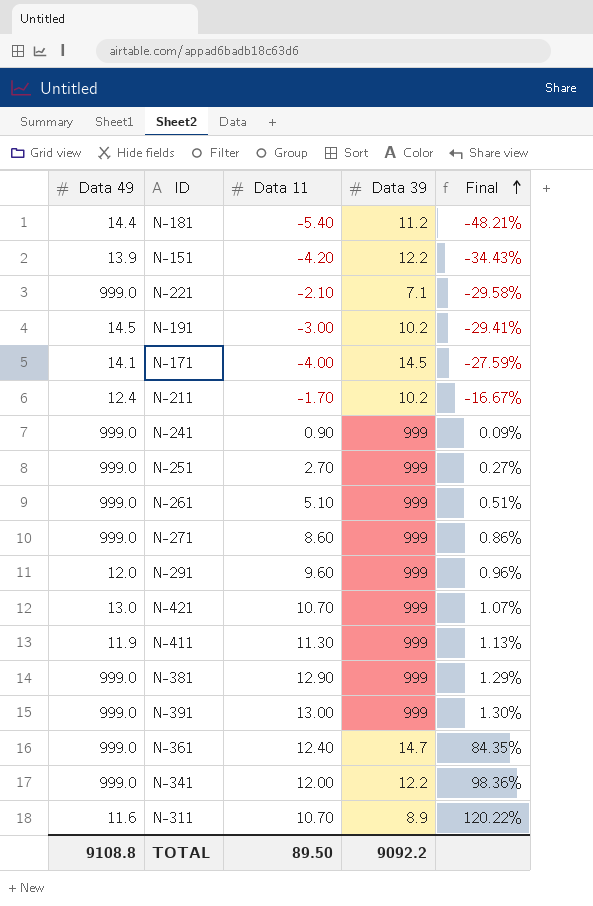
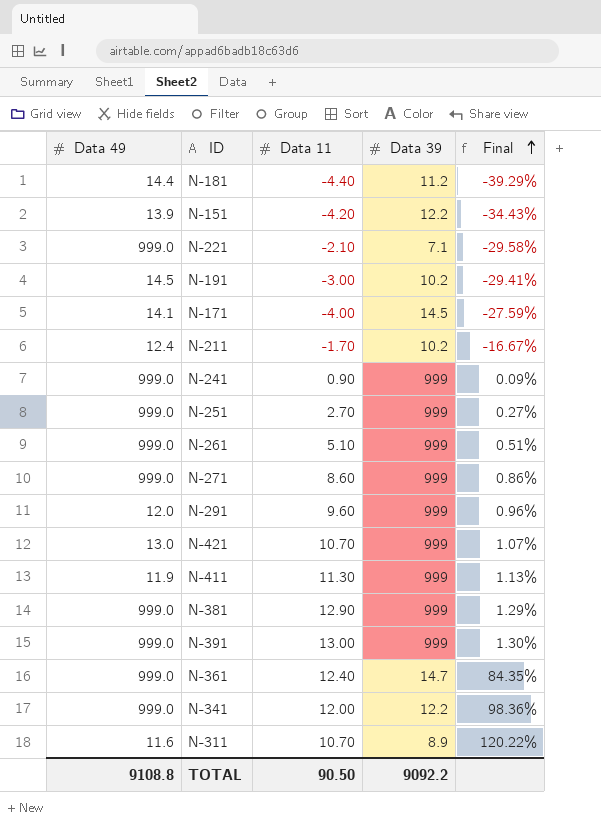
N-181 | Data 11: -5.40 -> -4.40
N-181 | Final: -48.21% -> -39.29%
TOTAL | Data 11: 89.50 -> 90.50

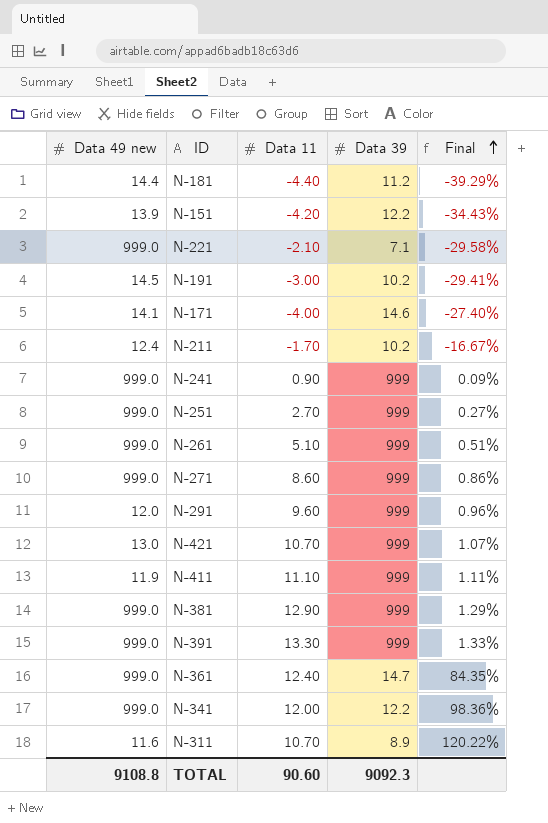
column name: Data 49 -> Data 49 new
N-171 | Data 39: 14.5 -> 14.6
N-171 | Final: -27.59% -> -27.40%
N-411 | Data 11: 11.30 -> 11.10
N-411 | Final: 1.13% -> 1.11%
N-391 | Data 11: 13.00 -> 13.30
N-391 | Final: 1.30% -> 1.33%
TOTAL | Data 11: 90.50 -> 90.60
TOTAL | Data 39: 9092.2 -> 9092.3

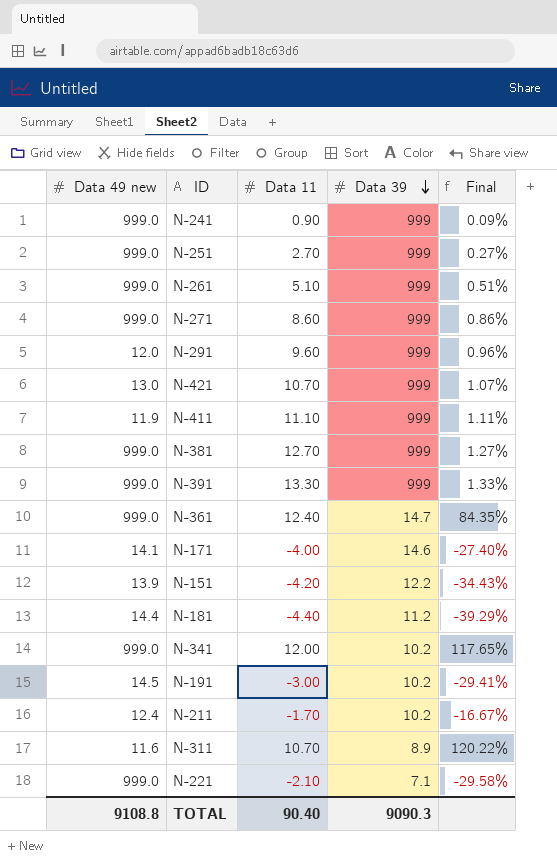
row order: Final ascending -> Data 39 descending
N-381 | Data 11: 12.90 -> 12.70
N-381 | Final: 1.29% -> 1.27%
N-341 | Data 39: 12.2 -> 10.2
N-341 | Final: 98.36% -> 117.65%
TOTAL | Data 11: 90.60 -> 90.40
TOTAL | Data 39: 9092.3 -> 9090.3

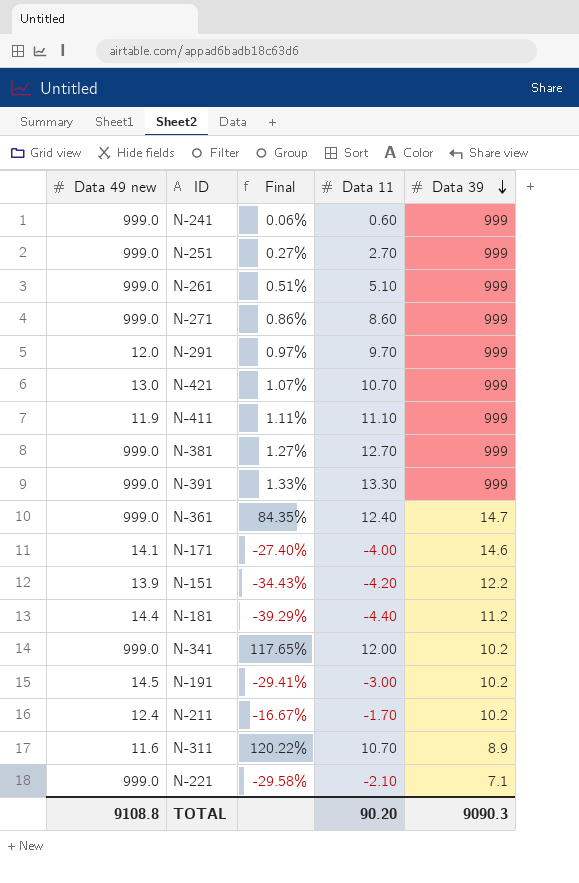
column Final | position: 5 -> 3
N-241 | Final: 0.09% -> 0.06%
N-241 | Data 11: 0.90 -> 0.60
N-291 | Final: 0.96% -> 0.97%
N-291 | Data 11: 9.60 -> 9.70
TOTAL | Data 11: 90.40 -> 90.20

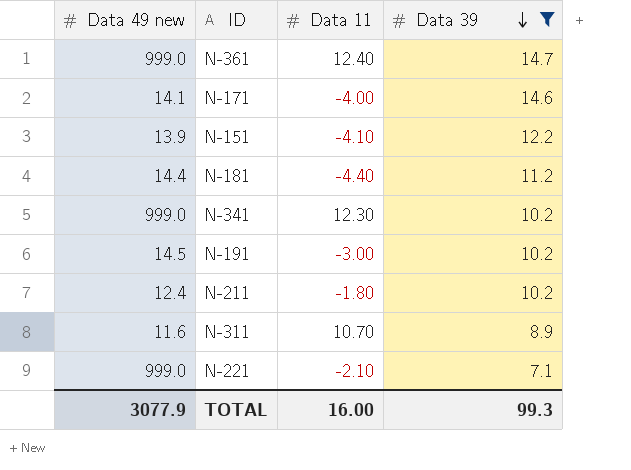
filter: none -> Data 39 != 999
column Final | formula: [Data 11] / [Data 39] -> none
N-151 | Data 11: -4.20 -> -4.10
N-341 | Data 11: 12.00 -> 12.30
N-211 | Data 11: -1.70 -> -1.80
TOTAL | Data 49 new: 9108.8 -> 3077.9
TOTAL | Data 11: 90.20 -> 16.00
TOTAL | Data 39: 9090.3 -> 99.3

